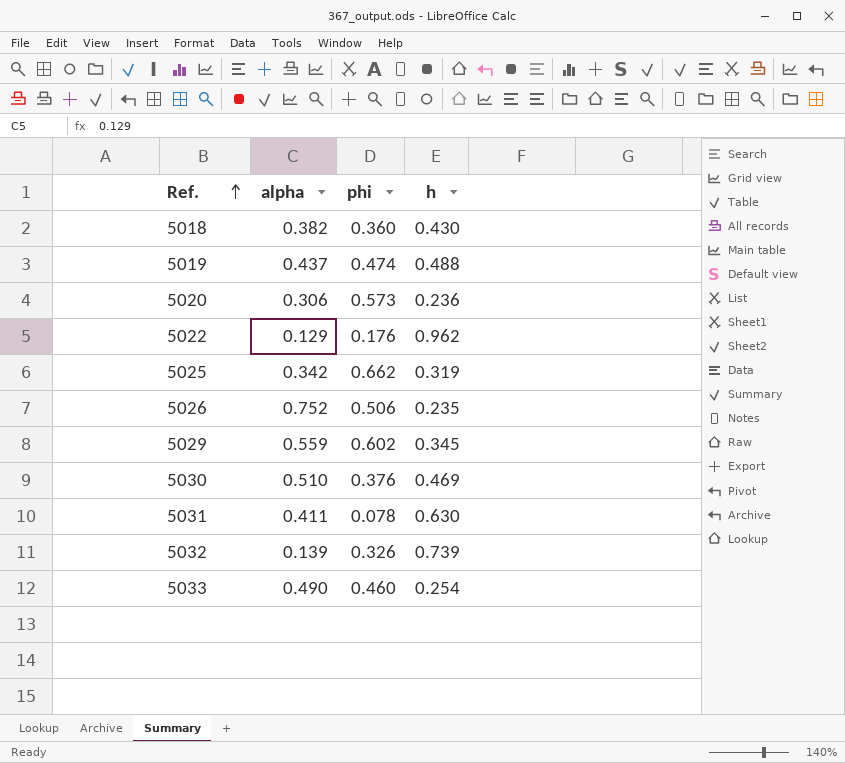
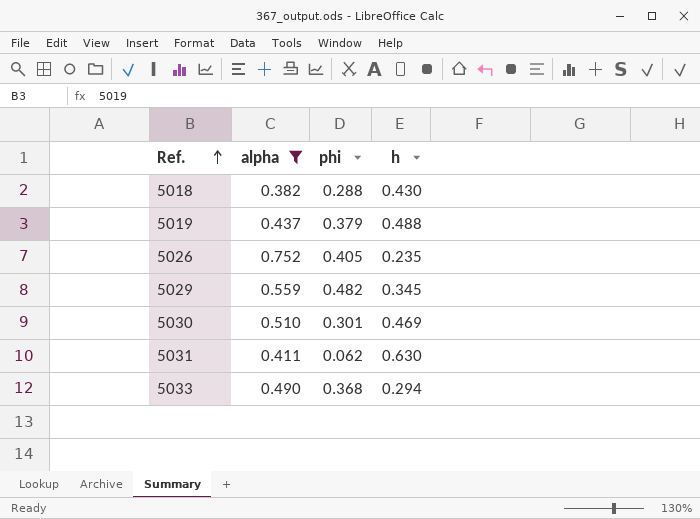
filter: none -> alpha >= 0.382
5018 | phi: 0.360 -> 0.288
5019 | phi: 0.474 -> 0.379
5026 | phi: 0.506 -> 0.405
5029 | phi: 0.602 -> 0.482
5030 | phi: 0.376 -> 0.301
5031 | phi: 0.078 -> 0.062
5033 | phi: 0.460 -> 0.368
5033 | h: 0.254 -> 0.294

